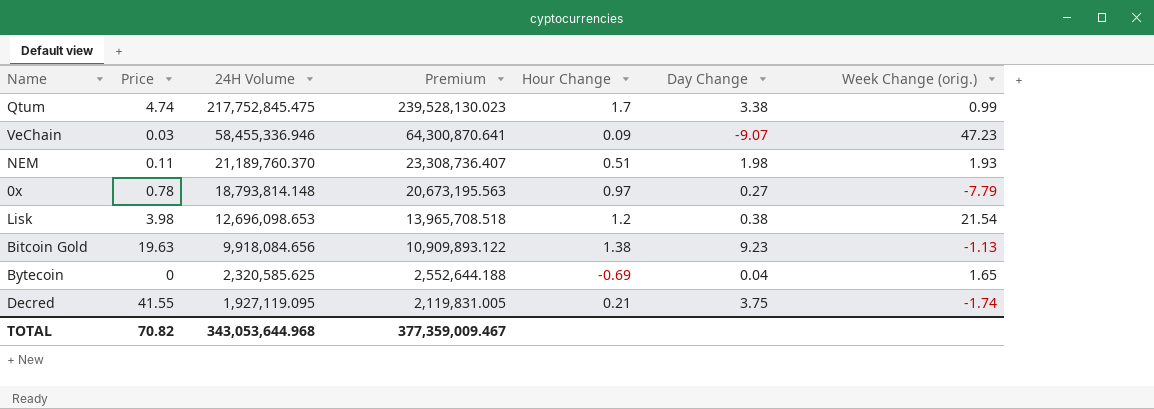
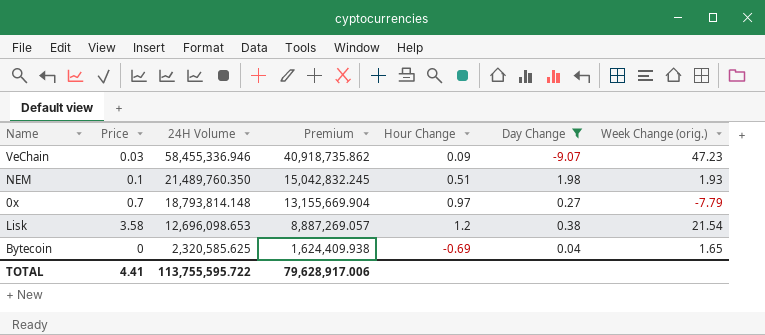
filter: none -> Day Change <= 1.98
column Premium | formula: [24H Volume] * 1.1 -> [24H Volume] * 0.7
NEM | Price: 0.11 -> 0.1
NEM | 24H Volume: 21,189,760.370 -> 21,489,760.350
0x | Price: 0.78 -> 0.7
Lisk | Price: 3.98 -> 3.58
TOTAL | Price: 70.82 -> 4.41
TOTAL | 24H Volume: 343,053,644.968 -> 113,755,595.722
TOTAL | Premium: 377,359,009.467 -> 79,628,917.006

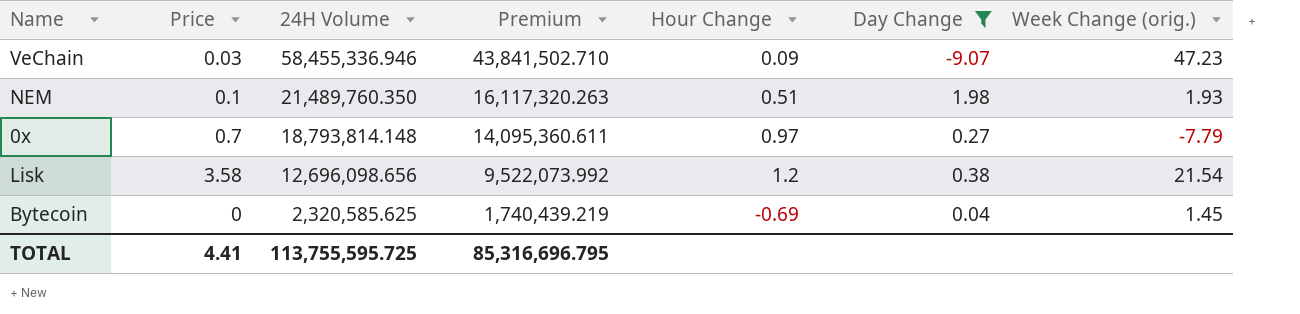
column Premium | formula: [24H Volume] * 0.7 -> [24H Volume] * 0.75
Lisk | 24H Volume: 12,696,098.653 -> 12,696,098.656
Bytecoin | Week Change (orig.): 1.65 -> 1.45
TOTAL | 24H Volume: 113,755,595.722 -> 113,755,595.725
TOTAL | Premium: 79,628,917.006 -> 85,316,696.795

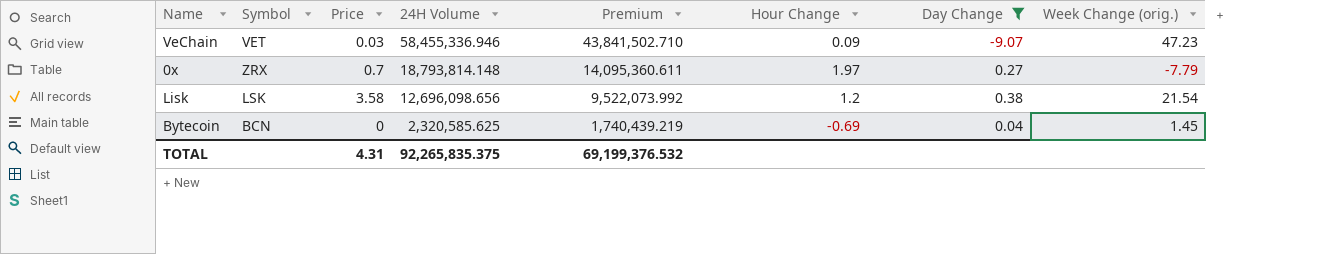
column Symbol | position: none -> 2
row NEM: 0.1 | 21,489,760.350 | 16,117,320.263 | 0.51 | 1.98 | 1.93 -> none
0x | Hour Change: 0.97 -> 1.97
TOTAL | Price: 4.41 -> 4.31
TOTAL | 24H Volume: 113,755,595.725 -> 92,265,835.375
TOTAL | Premium: 85,316,696.795 -> 69,199,376.532

